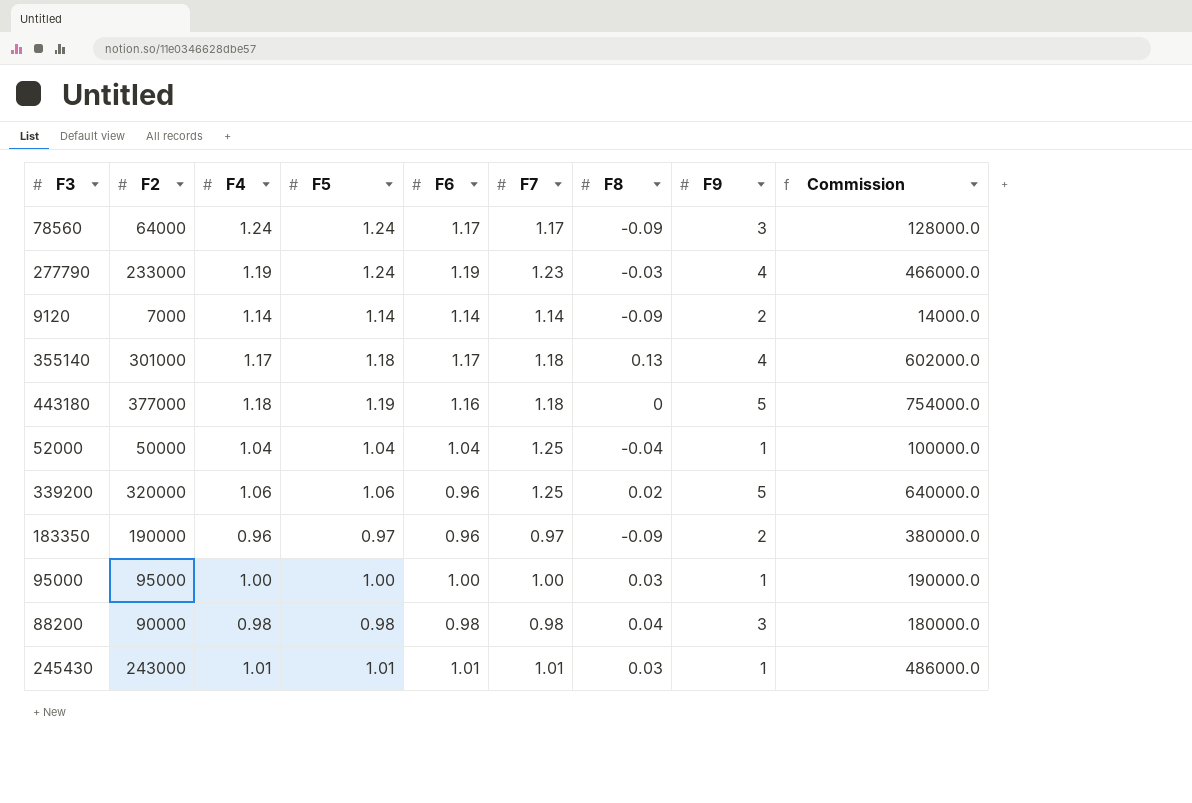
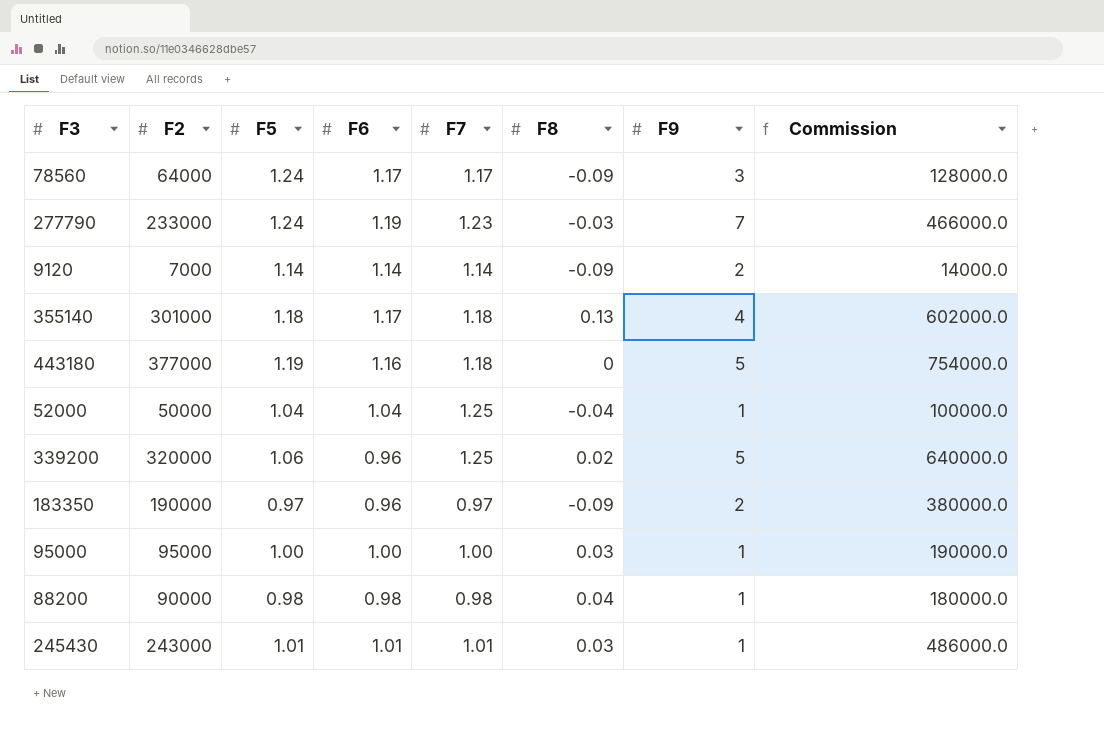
column F4 | position: 3 -> none
277790 | F9: 4 -> 7
88200 | F9: 3 -> 1

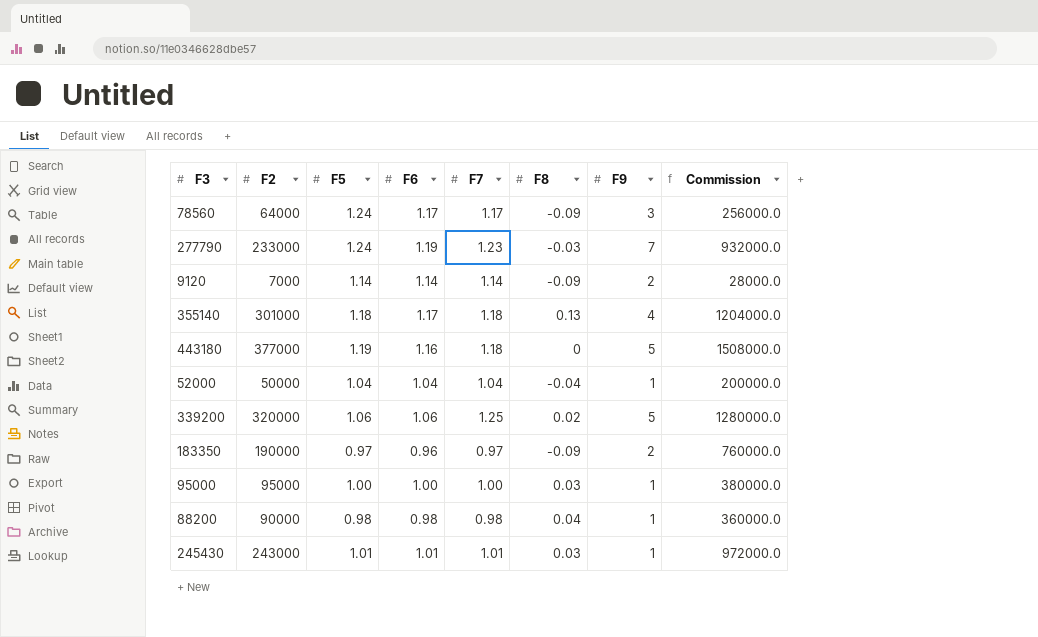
column Commission | formula: [F2] * 2 -> [F2] * 4
52000 | F7: 1.25 -> 1.04
339200 | F6: 0.96 -> 1.06

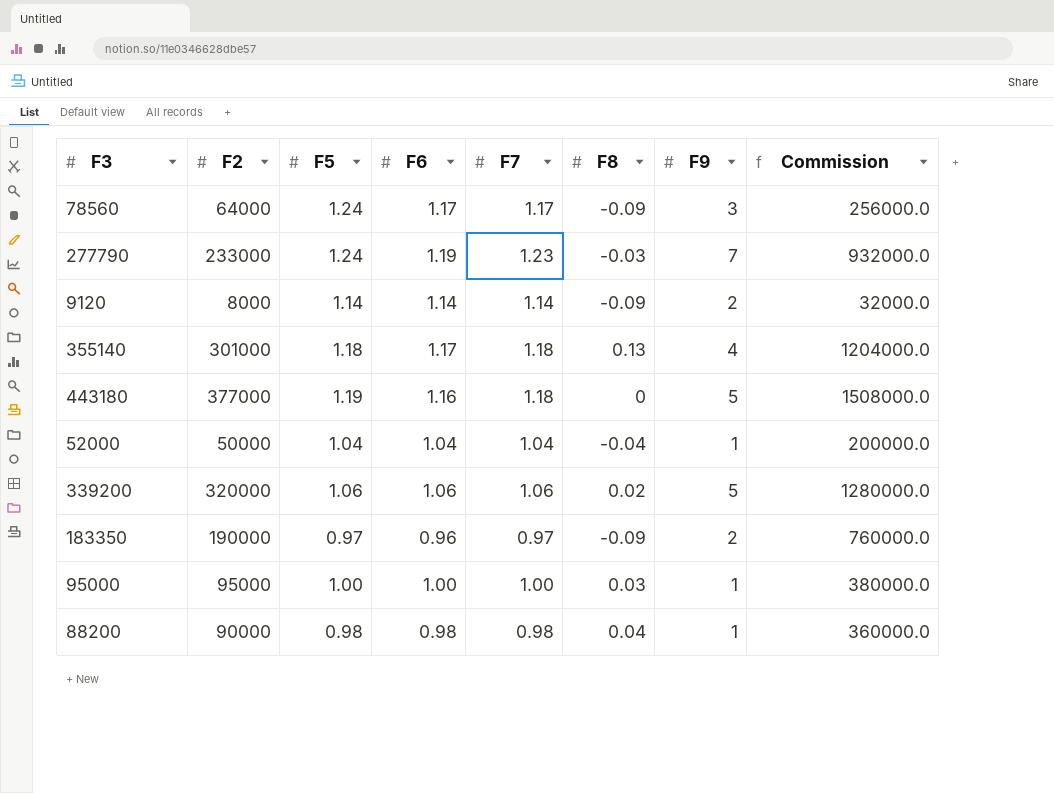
row 245430: 243000 | 1.01 | 1.01 | 1.01 | 0.03 | 1 | 972000.0 -> none
9120 | F2: 7000 -> 8000
9120 | Commission: 28000.0 -> 32000.0
339200 | F7: 1.25 -> 1.06

